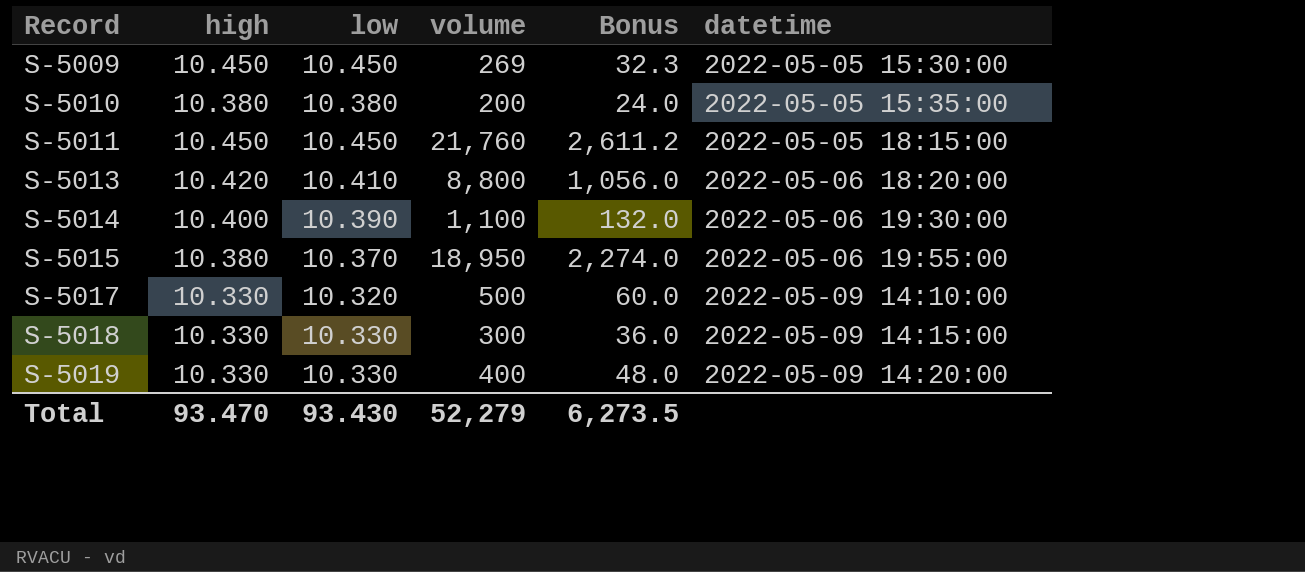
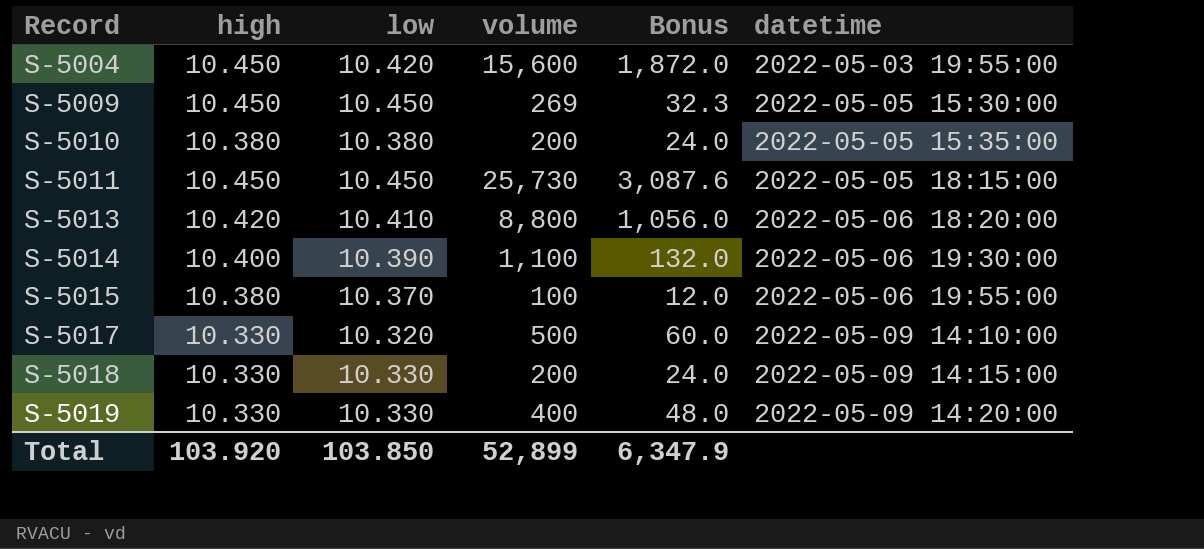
row S-5004: none -> 10.450 | 10.420 | 15,600 | 1,872.0 | 2022-05-03 19:55:00
S-5011 | volume: 21,760 -> 25,730
S-5011 | Bonus: 2,611.2 -> 3,087.6
S-5015 | volume: 18,950 -> 100
S-5015 | Bonus: 2,274.0 -> 12.0
S-5018 | volume: 300 -> 200
S-5018 | Bonus: 36.0 -> 24.0
Total | high: 93.470 -> 103.920
Total | low: 93.430 -> 103.850
Total | volume: 52,279 -> 52,899
Total | Bonus: 6,273.5 -> 6,347.9

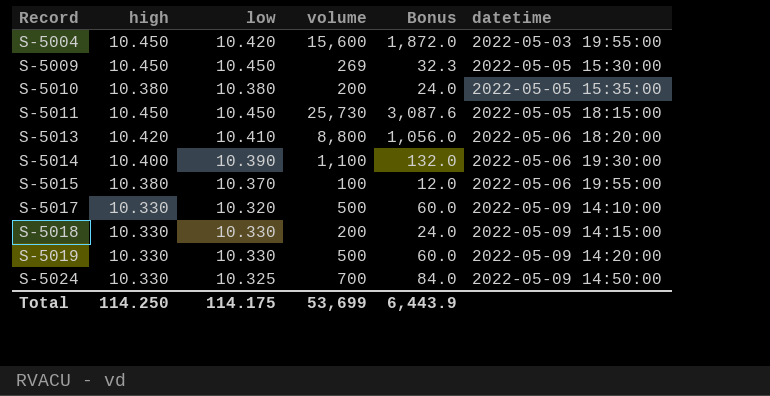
S-5019 | volume: 400 -> 500
S-5019 | Bonus: 48.0 -> 60.0
row S-5024: none -> 10.330 | 10.325 | 700 | 84.0 | 2022-05-09 14:50:00
Total | high: 103.920 -> 114.250
Total | low: 103.850 -> 114.175
Total | volume: 52,899 -> 53,699
Total | Bonus: 6,347.9 -> 6,443.9

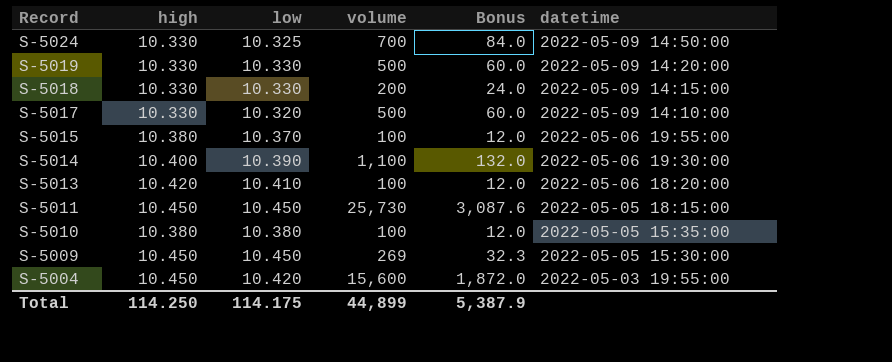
row order: Record ascending -> Record descending
S-5013 | volume: 8,800 -> 100
S-5013 | Bonus: 1,056.0 -> 12.0
S-5010 | volume: 200 -> 100
S-5010 | Bonus: 24.0 -> 12.0
Total | volume: 53,699 -> 44,899
Total | Bonus: 6,443.9 -> 5,387.9

